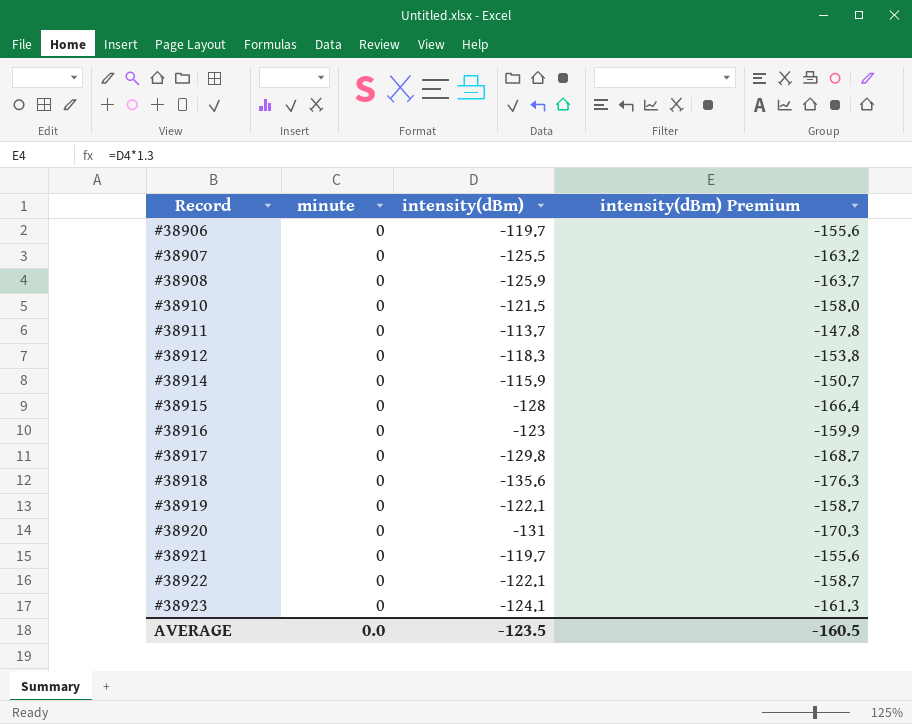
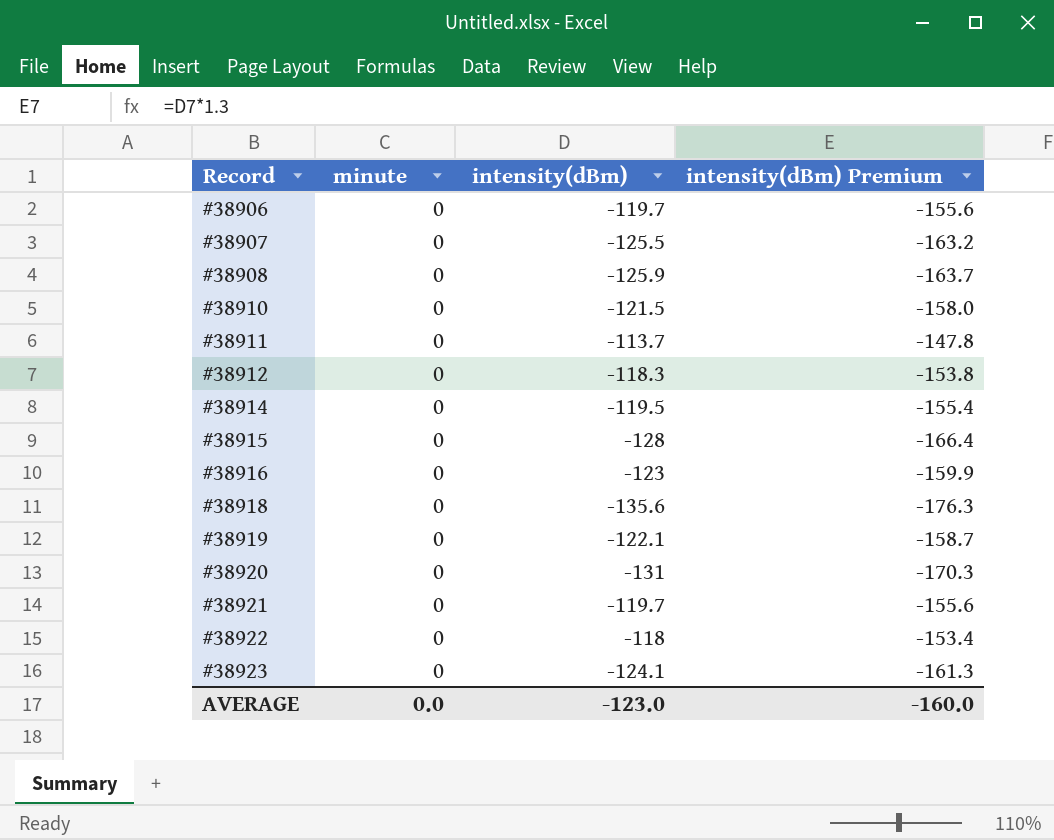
row #38917: 0 | -129.8 | -168.7 -> none
#38914 | intensity(dBm): -115.9 -> -119.5
#38914 | intensity(dBm) Premium: -150.7 -> -155.4
#38922 | intensity(dBm): -122.1 -> -118
#38922 | intensity(dBm) Premium: -158.7 -> -153.4
AVERAGE | intensity(dBm): -123.5 -> -123.0
AVERAGE | intensity(dBm) Premium: -160.5 -> -160.0

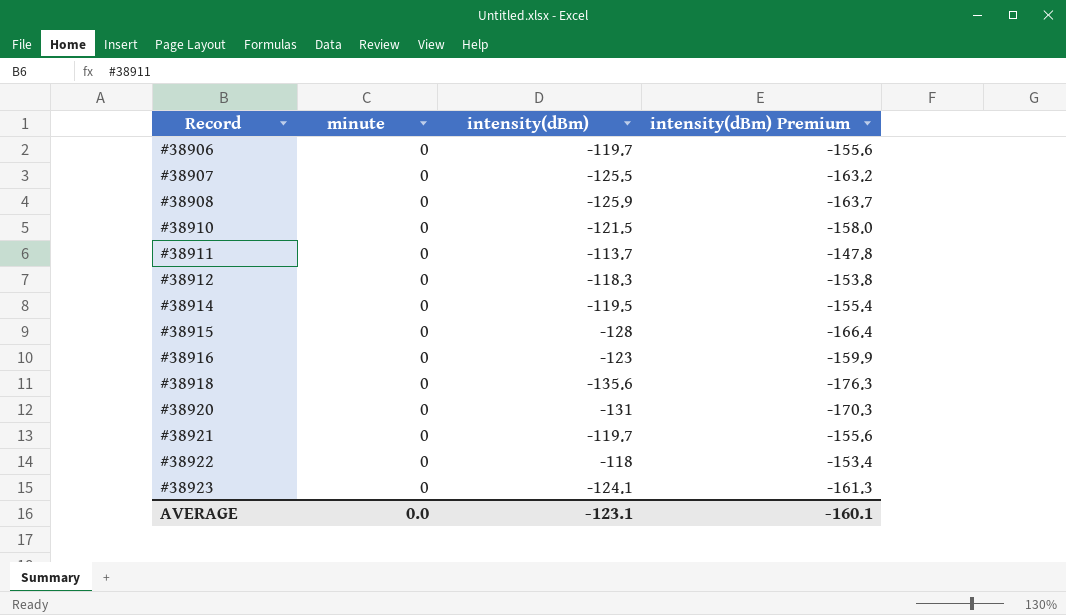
row #38919: 0 | -122.1 | -158.7 -> none
AVERAGE | intensity(dBm): -123.0 -> -123.1
AVERAGE | intensity(dBm) Premium: -160.0 -> -160.1

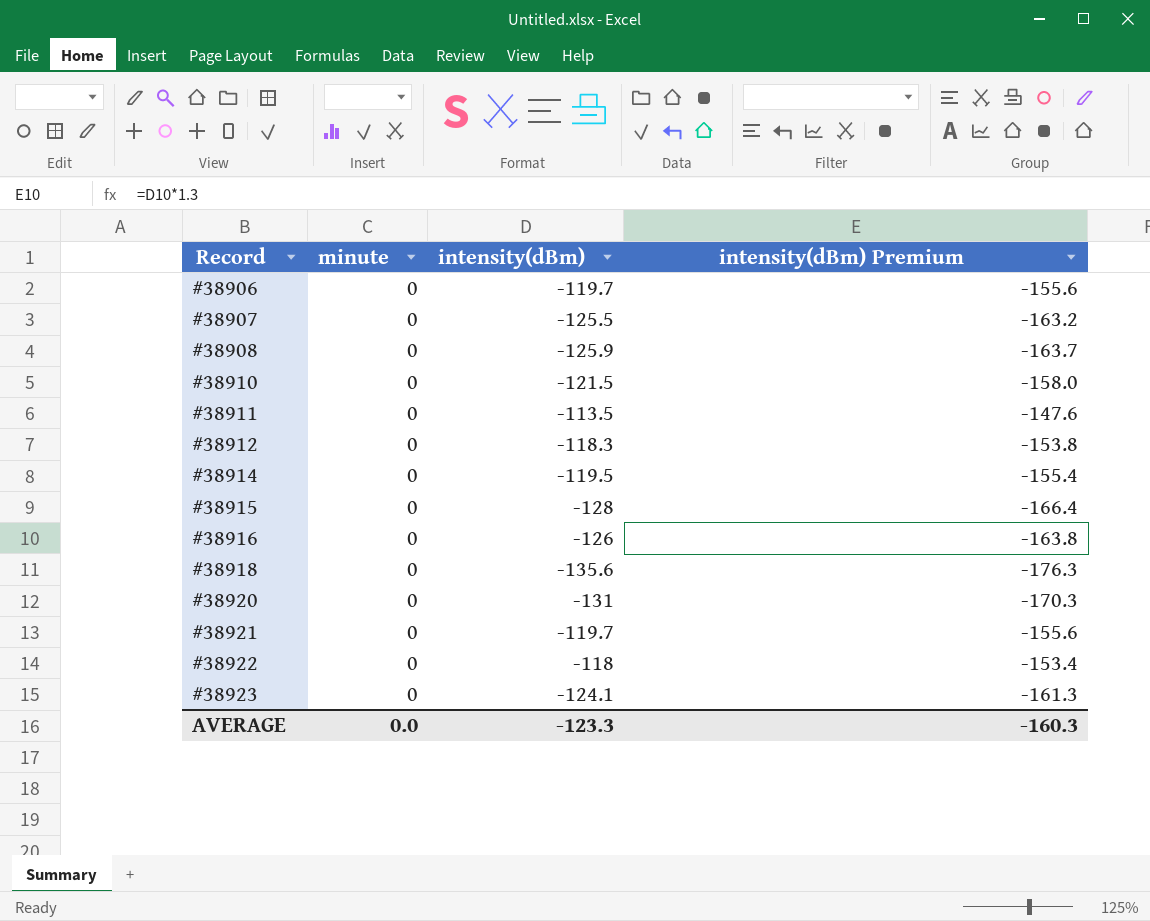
#38911 | intensity(dBm): -113.7 -> -113.5
#38911 | intensity(dBm) Premium: -147.8 -> -147.6
#38916 | intensity(dBm): -123 -> -126
#38916 | intensity(dBm) Premium: -159.9 -> -163.8
AVERAGE | intensity(dBm): -123.1 -> -123.3
AVERAGE | intensity(dBm) Premium: -160.1 -> -160.3

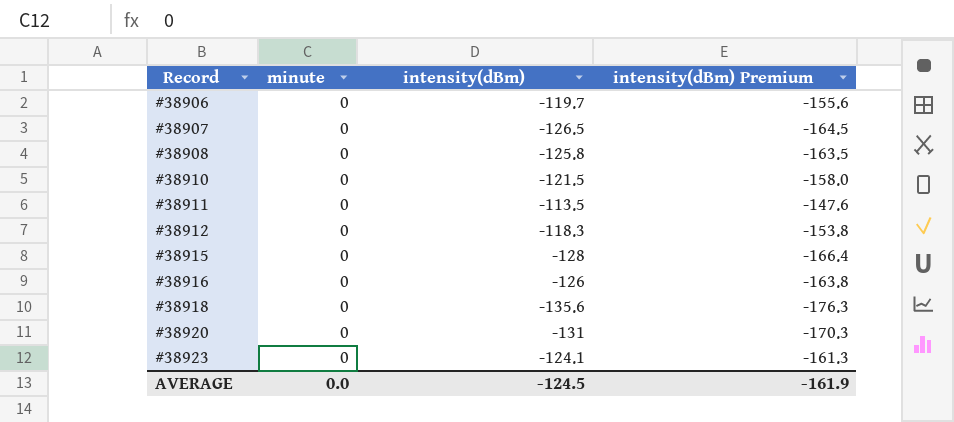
row #38914: 0 | -119.5 | -155.4 -> none
row #38921: 0 | -119.7 | -155.6 -> none
row #38922: 0 | -118 | -153.4 -> none
#38907 | intensity(dBm): -125.5 -> -126.5
#38907 | intensity(dBm) Premium: -163.2 -> -164.5
#38908 | intensity(dBm): -125.9 -> -125.8
#38908 | intensity(dBm) Premium: -163.7 -> -163.5
AVERAGE | intensity(dBm): -123.3 -> -124.5
AVERAGE | intensity(dBm) Premium: -160.3 -> -161.9

